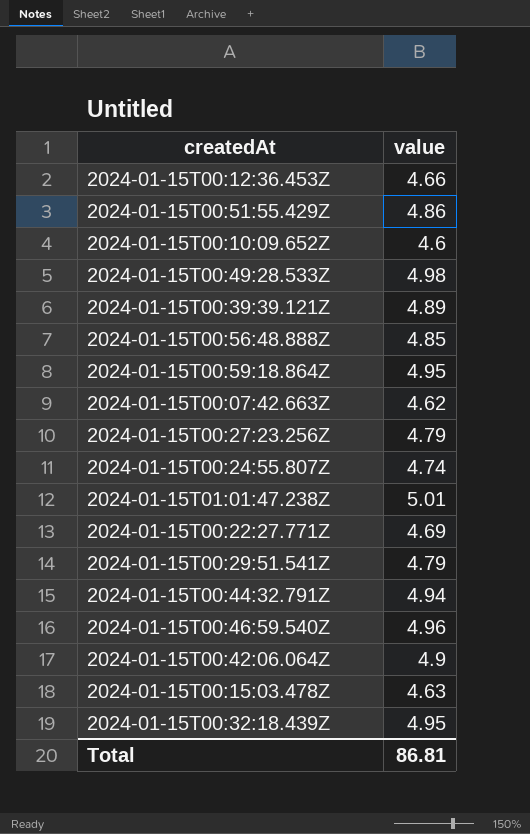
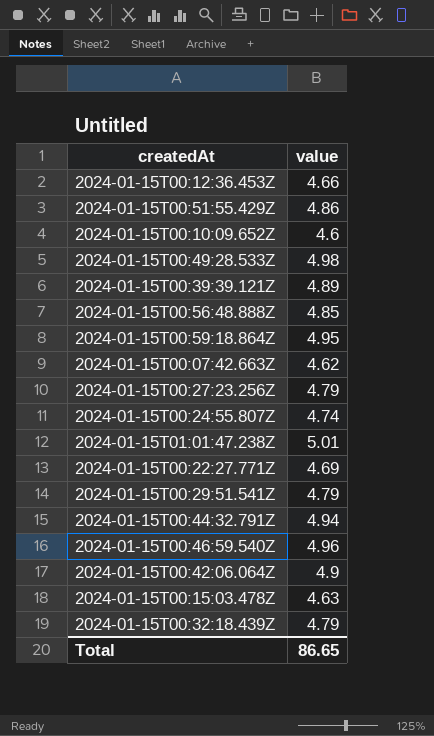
2024-01-15T00:32:18.439Z | value: 4.95 -> 4.79
Total | value: 86.81 -> 86.65

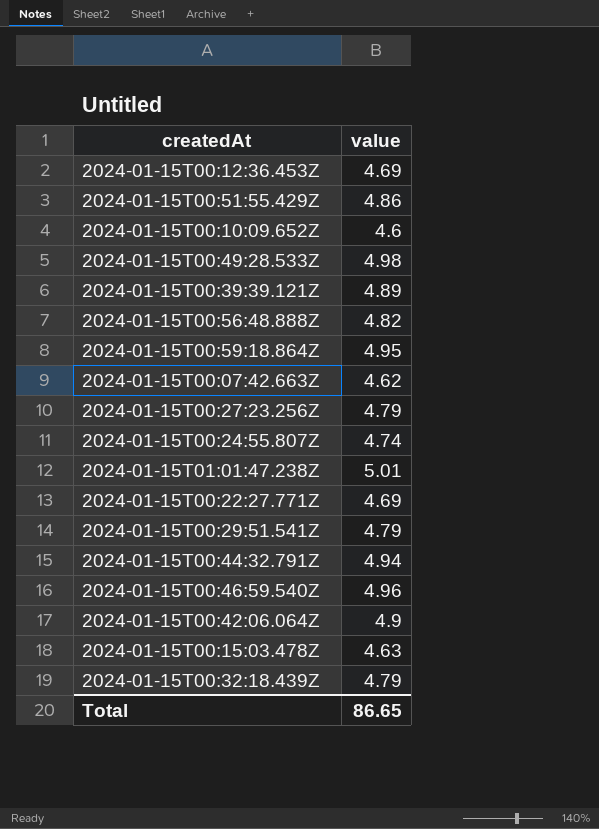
2024-01-15T00:12:36.453Z | value: 4.66 -> 4.69
2024-01-15T00:56:48.888Z | value: 4.85 -> 4.82

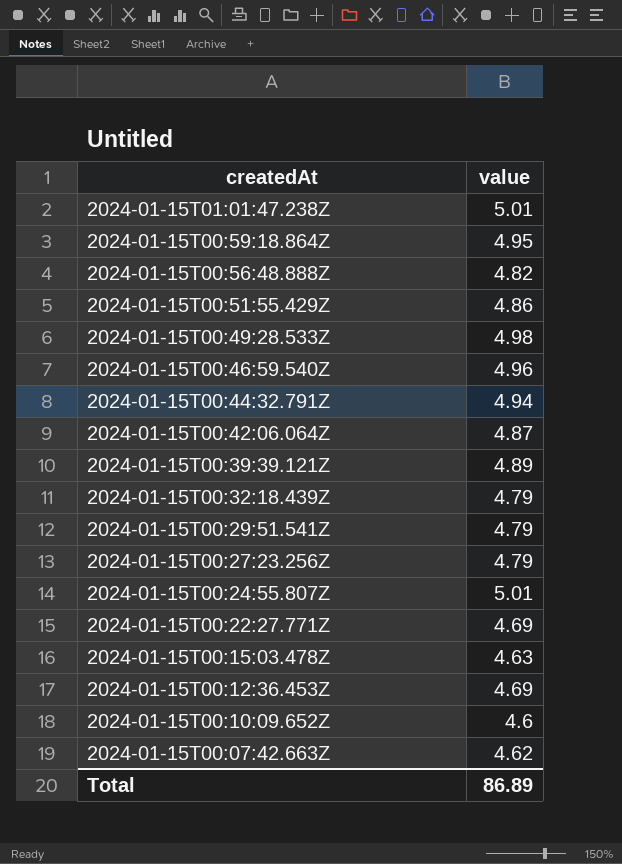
row order: none -> createdAt descending
2024-01-15T00:42:06.064Z | value: 4.9 -> 4.87
2024-01-15T00:24:55.807Z | value: 4.74 -> 5.01
Total | value: 86.65 -> 86.89

